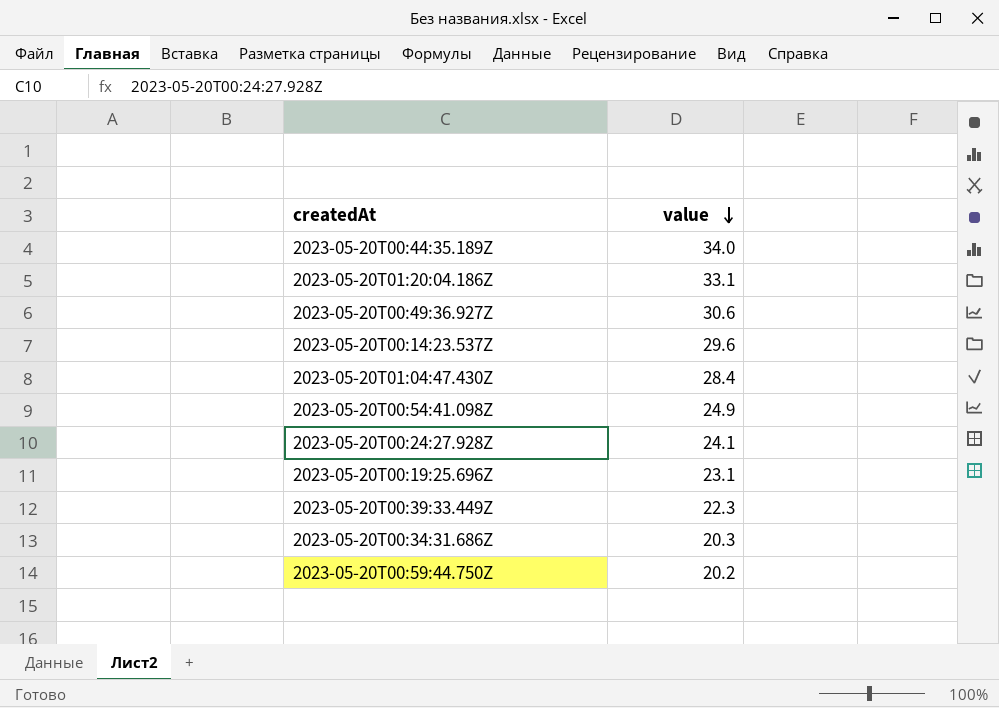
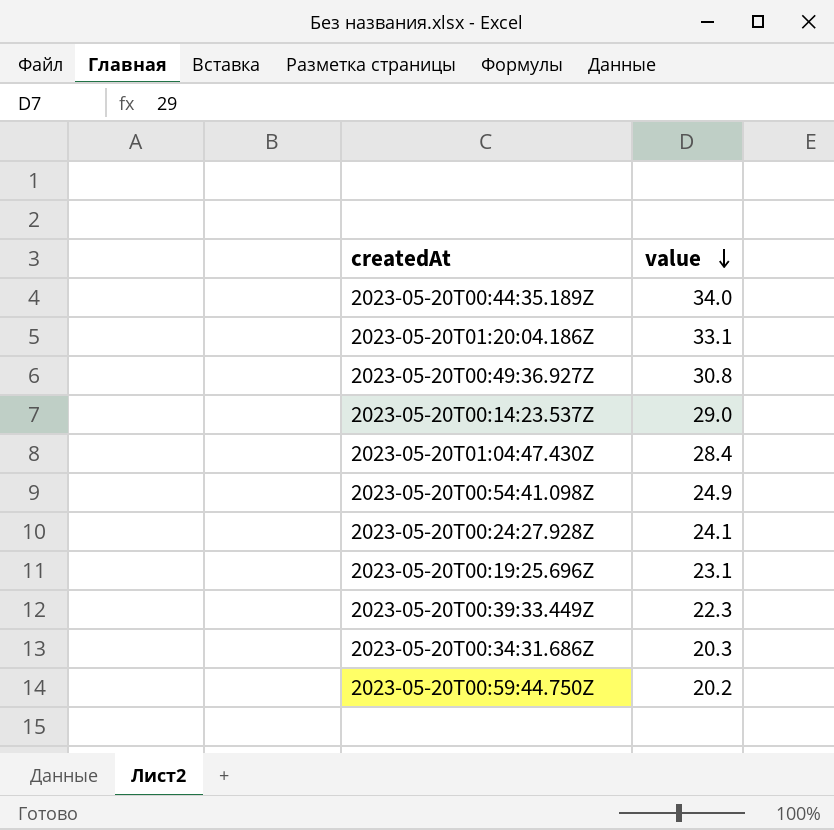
2023-05-20T00:49:36.927Z | value: 30.6 -> 30.8
2023-05-20T00:14:23.537Z | value: 29.6 -> 29.0

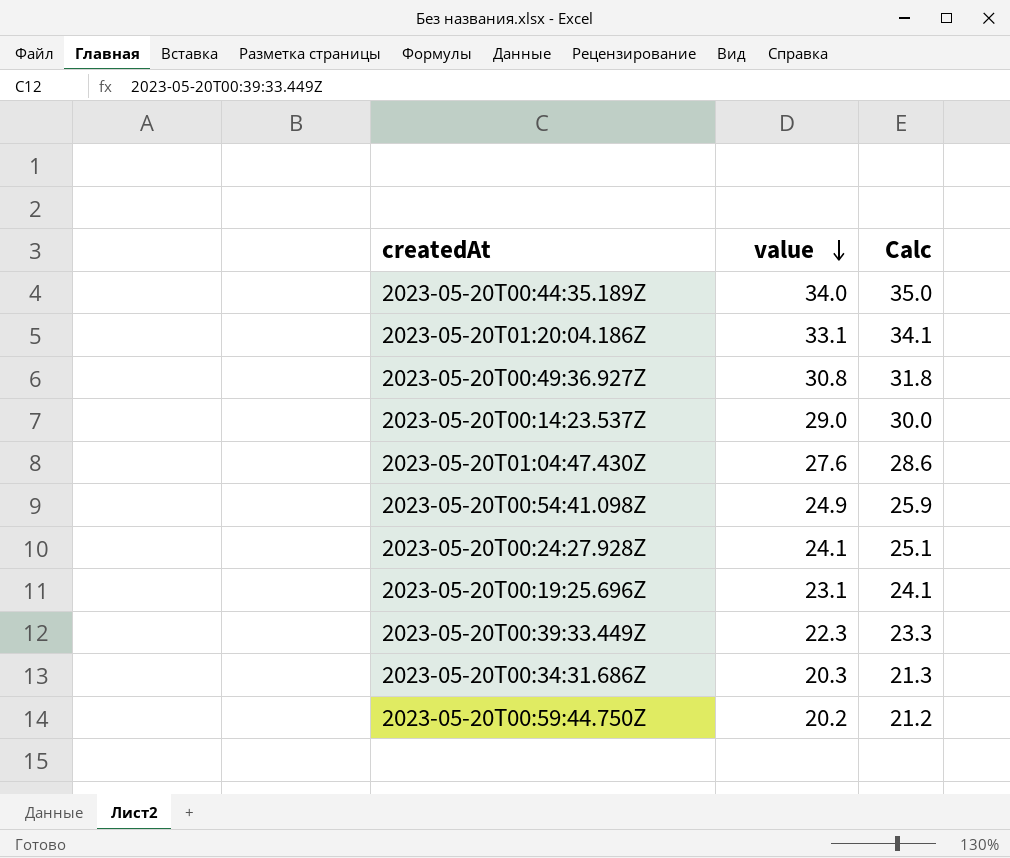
column Calc | formula: none -> [value] + 1
2023-05-20T01:04:47.430Z | value: 28.4 -> 27.6

